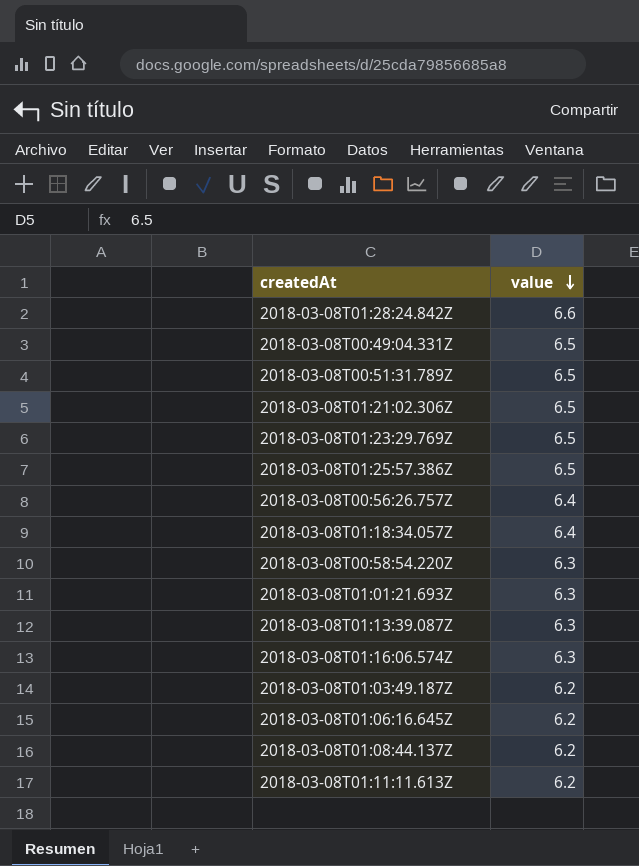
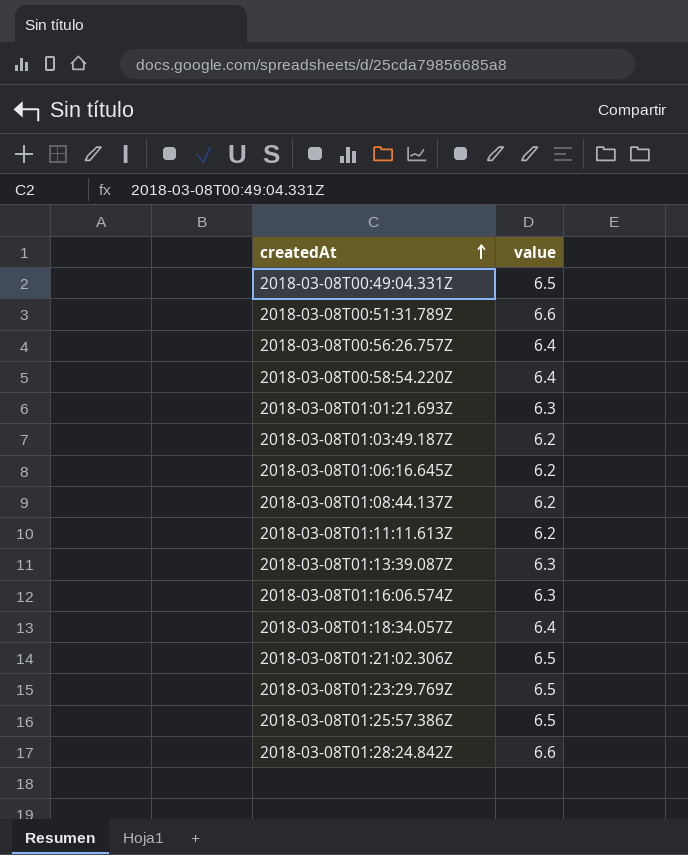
row order: value descending -> createdAt ascending
2018-03-08T00:51:31.789Z | value: 6.5 -> 6.6
2018-03-08T00:58:54.220Z | value: 6.3 -> 6.4

